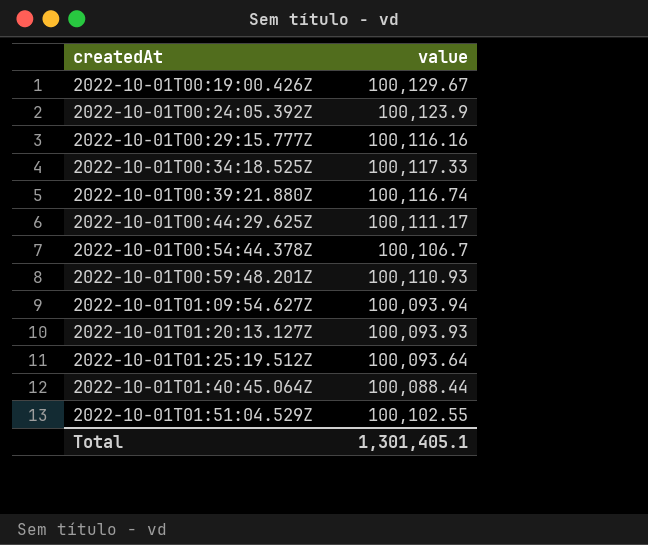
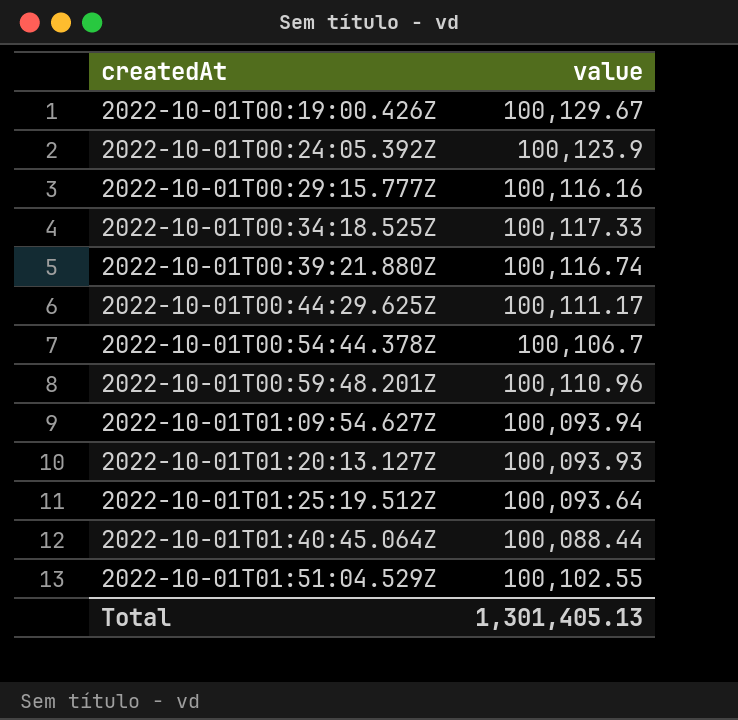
2022-10-01T00:59:48.201Z | value: 100,110.93 -> 100,110.96
Total | value: 1,301,405.1 -> 1,301,405.13

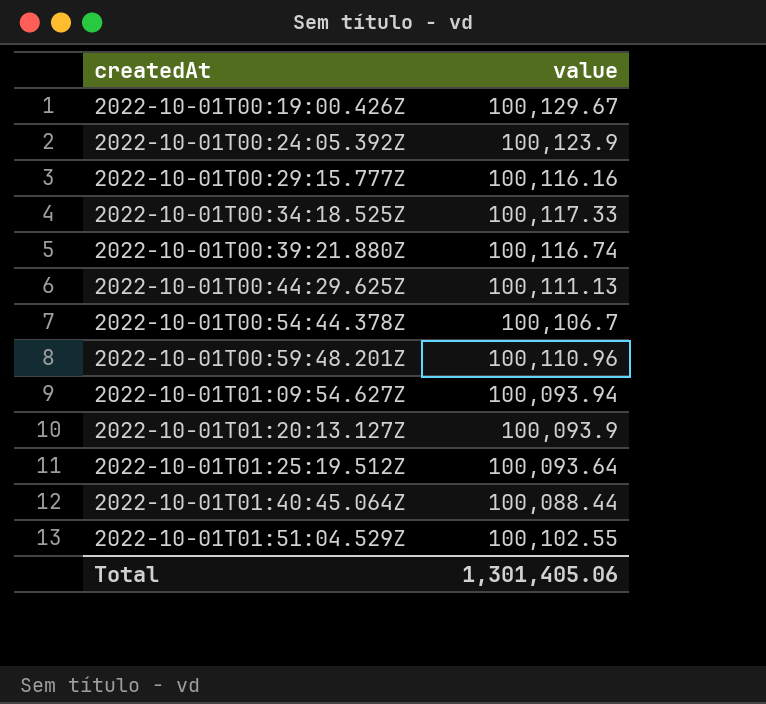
2022-10-01T00:44:29.625Z | value: 100,111.17 -> 100,111.13
2022-10-01T01:20:13.127Z | value: 100,093.93 -> 100,093.9
Total | value: 1,301,405.13 -> 1,301,405.06

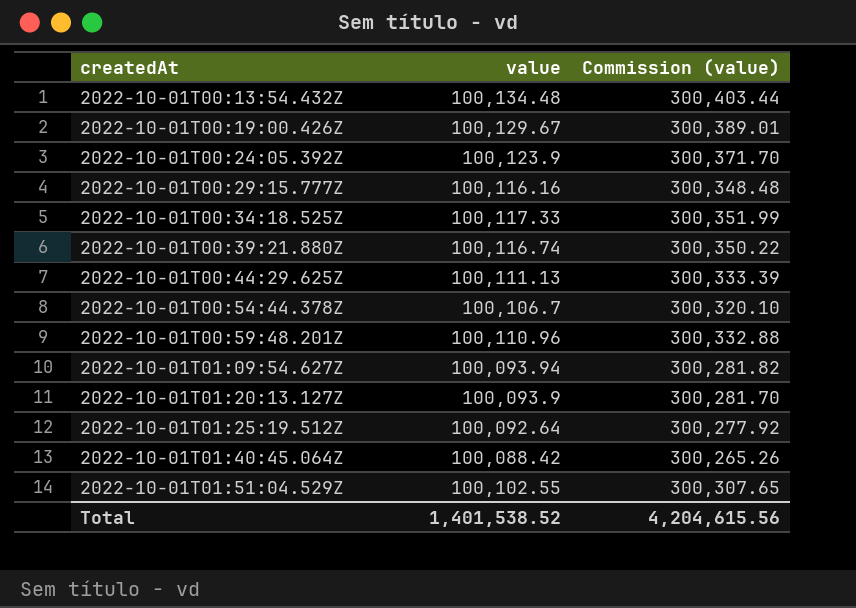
column Commission (value) | formula: none -> [value] * 3
row 2022-10-01T00:13:54.432Z: none -> 100,134.48 | 300,403.44
2022-10-01T01:25:19.512Z | value: 100,093.64 -> 100,092.64
2022-10-01T01:40:45.064Z | value: 100,088.44 -> 100,088.42
Total | value: 1,301,405.06 -> 1,401,538.52

